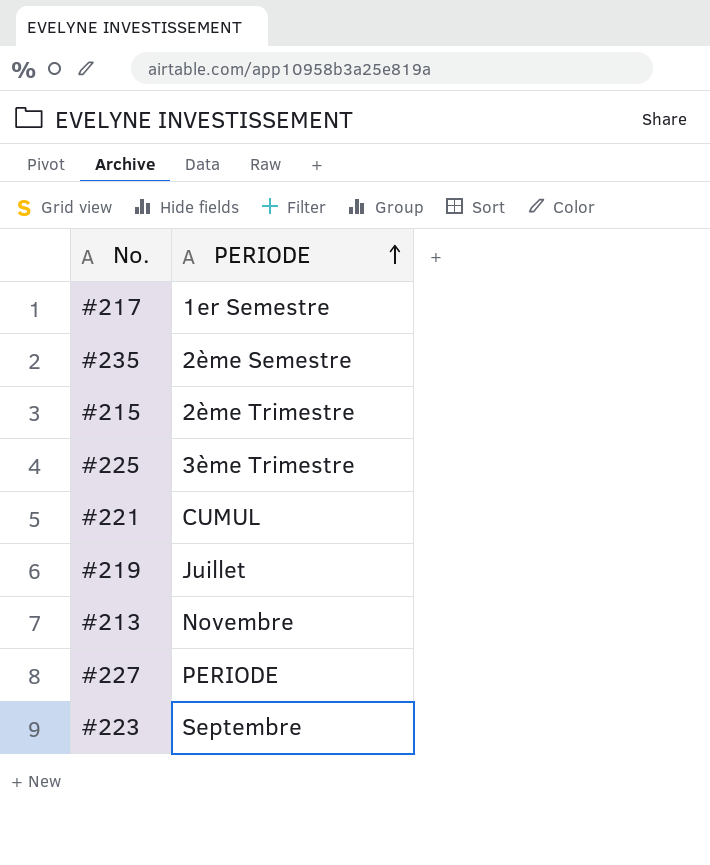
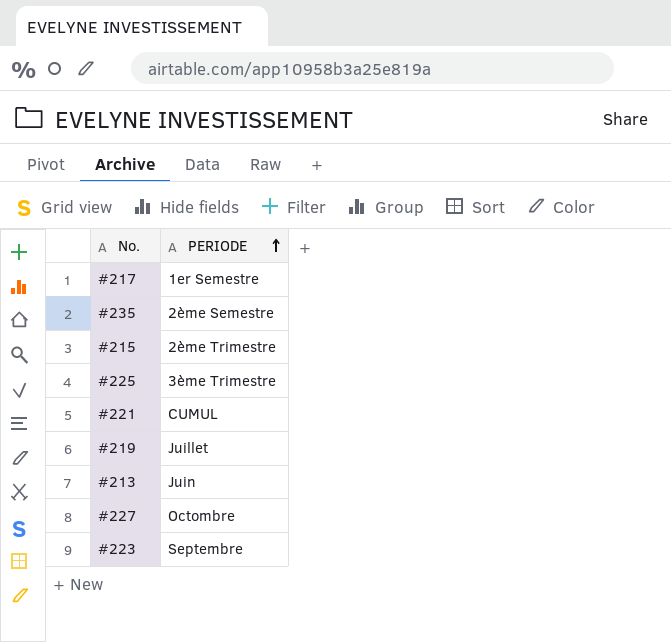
#213 | PERIODE: Novembre -> Juin
#227 | PERIODE: PERIODE -> Octombre

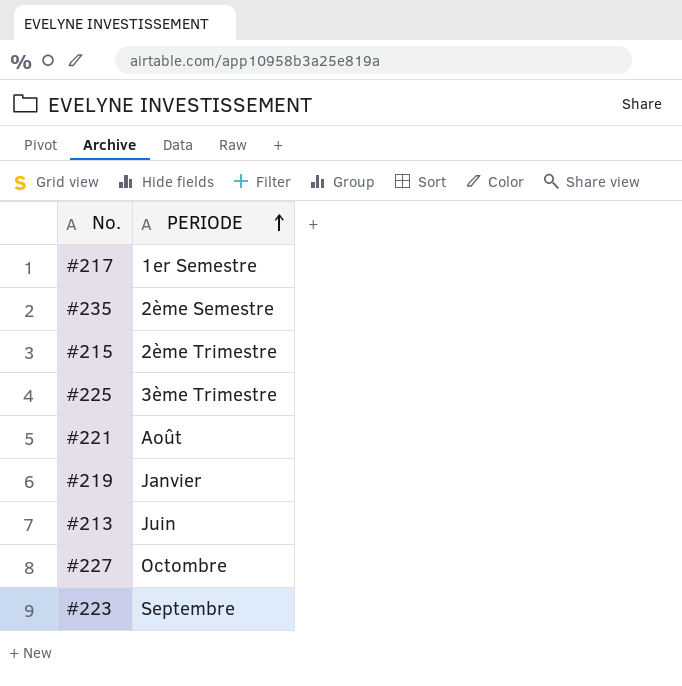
#221 | PERIODE: CUMUL -> Août
#219 | PERIODE: Juillet -> Janvier

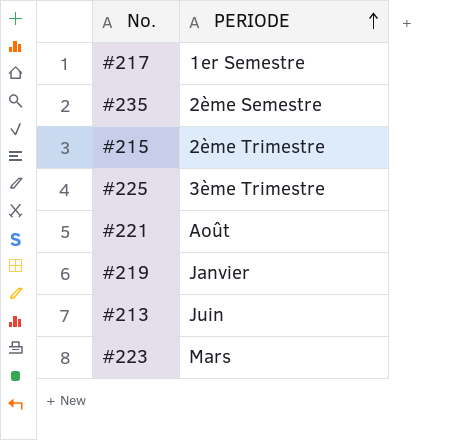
row #227: Octombre -> none
#223 | PERIODE: Septembre -> Mars

